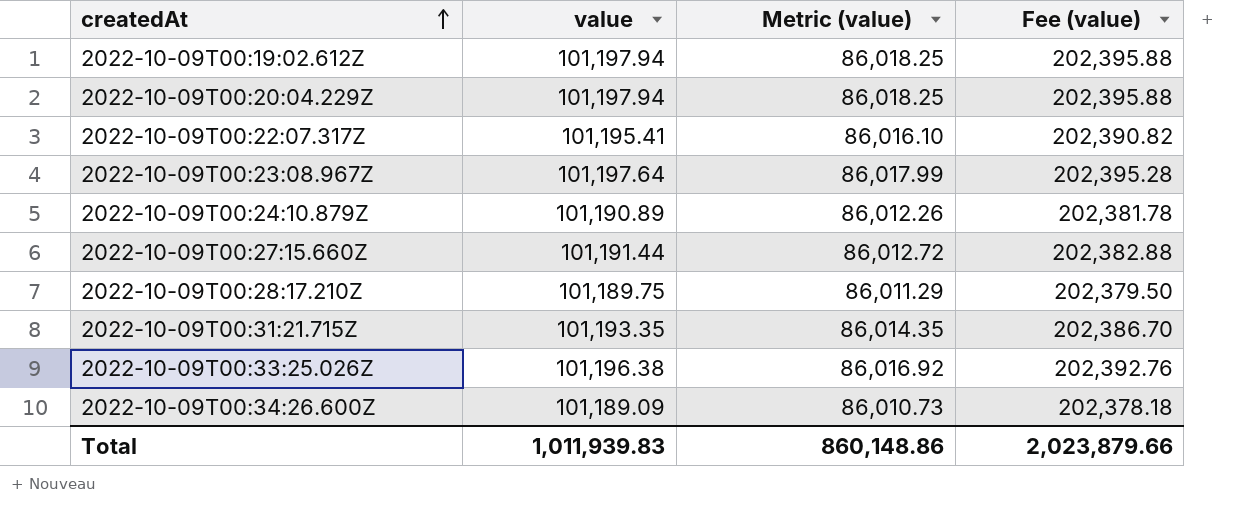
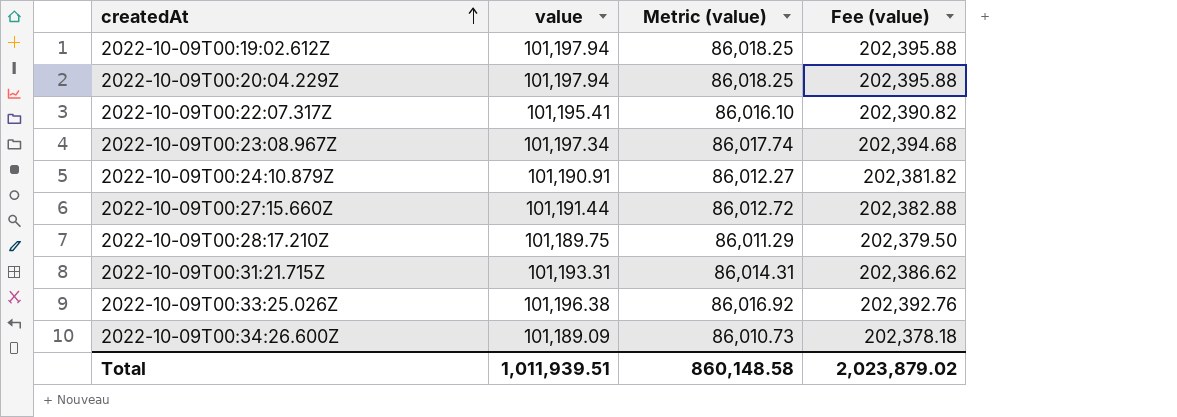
2022-10-09T00:23:08.967Z | value: 101,197.64 -> 101,197.34
2022-10-09T00:23:08.967Z | Metric (value): 86,017.99 -> 86,017.74
2022-10-09T00:23:08.967Z | Fee (value): 202,395.28 -> 202,394.68
2022-10-09T00:24:10.879Z | value: 101,190.89 -> 101,190.91
2022-10-09T00:24:10.879Z | Metric (value): 86,012.26 -> 86,012.27
2022-10-09T00:24:10.879Z | Fee (value): 202,381.78 -> 202,381.82
2022-10-09T00:31:21.715Z | value: 101,193.35 -> 101,193.31
2022-10-09T00:31:21.715Z | Metric (value): 86,014.35 -> 86,014.31
2022-10-09T00:31:21.715Z | Fee (value): 202,386.70 -> 202,386.62
Total | value: 1,011,939.83 -> 1,011,939.51
Total | Metric (value): 860,148.86 -> 860,148.58
Total | Fee (value): 2,023,879.66 -> 2,023,879.02

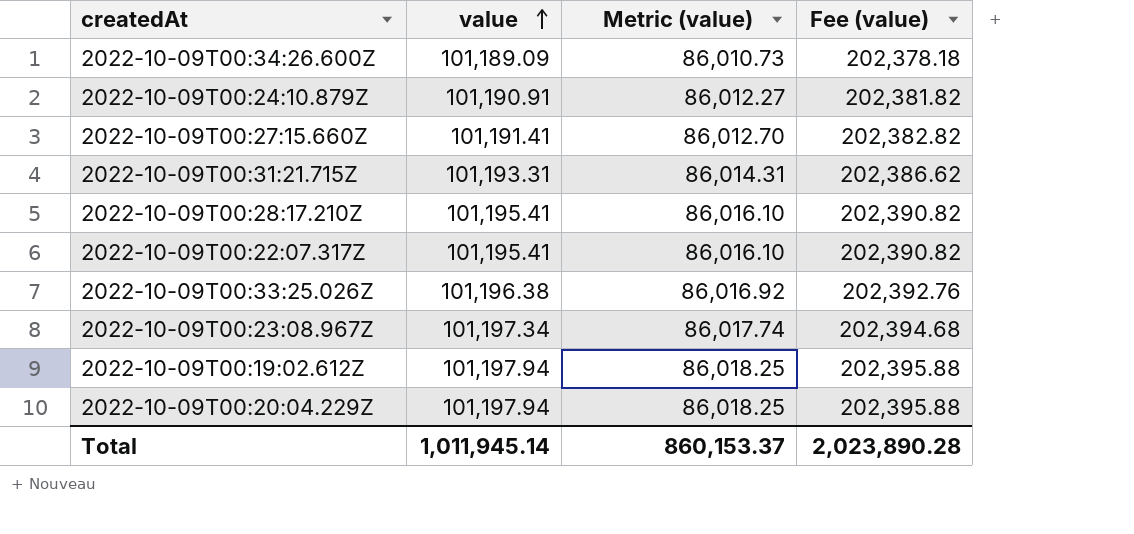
row order: createdAt ascending -> value ascending
2022-10-09T00:27:15.660Z | value: 101,191.44 -> 101,191.41
2022-10-09T00:27:15.660Z | Metric (value): 86,012.72 -> 86,012.70
2022-10-09T00:27:15.660Z | Fee (value): 202,382.88 -> 202,382.82
2022-10-09T00:28:17.210Z | value: 101,189.75 -> 101,195.41
2022-10-09T00:28:17.210Z | Metric (value): 86,011.29 -> 86,016.10
2022-10-09T00:28:17.210Z | Fee (value): 202,379.50 -> 202,390.82
Total | value: 1,011,939.51 -> 1,011,945.14
Total | Metric (value): 860,148.58 -> 860,153.37
Total | Fee (value): 2,023,879.02 -> 2,023,890.28

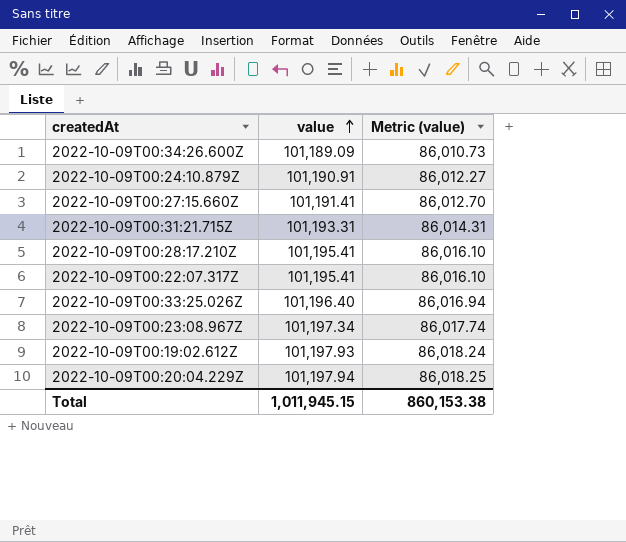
column Fee (value) | formula: [value] * 2 -> none
2022-10-09T00:33:25.026Z | value: 101,196.38 -> 101,196.40
2022-10-09T00:33:25.026Z | Metric (value): 86,016.92 -> 86,016.94
2022-10-09T00:19:02.612Z | value: 101,197.94 -> 101,197.93
2022-10-09T00:19:02.612Z | Metric (value): 86,018.25 -> 86,018.24
Total | value: 1,011,945.14 -> 1,011,945.15
Total | Metric (value): 860,153.37 -> 860,153.38

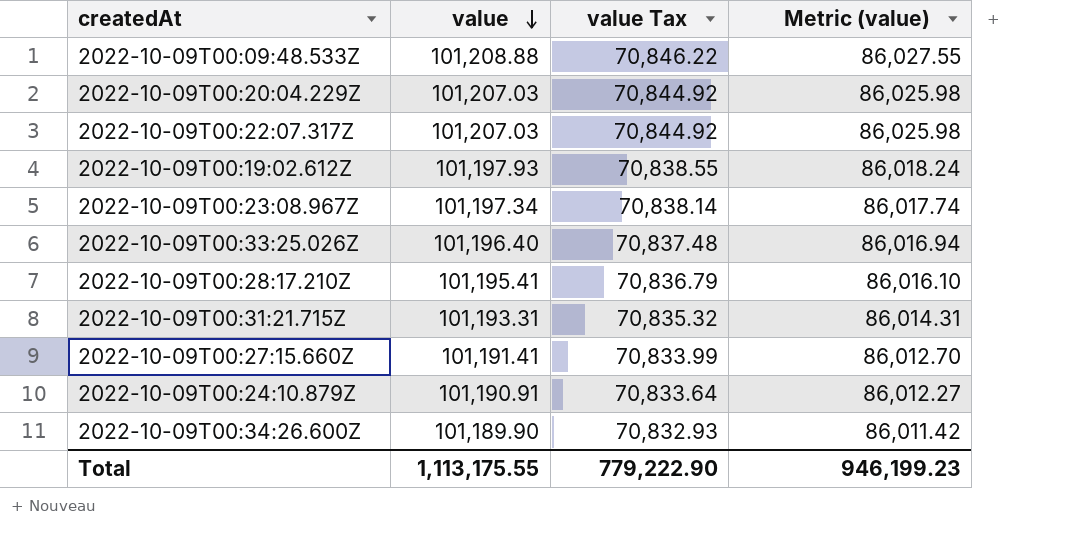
row order: value ascending -> value descending
column value Tax | formula: none -> [value] * 0.7
row 2022-10-09T00:09:48.533Z: none -> 101,208.88 | 70,846.22 | 86,027.55
2022-10-09T00:20:04.229Z | value: 101,197.94 -> 101,207.03
2022-10-09T00:20:04.229Z | Metric (value): 86,018.25 -> 86,025.98
2022-10-09T00:22:07.317Z | value: 101,195.41 -> 101,207.03
2022-10-09T00:22:07.317Z | Metric (value): 86,016.10 -> 86,025.98
2022-10-09T00:34:26.600Z | value: 101,189.09 -> 101,189.90
2022-10-09T00:34:26.600Z | Metric (value): 86,010.73 -> 86,011.42
Total | value: 1,011,945.15 -> 1,113,175.55
Total | Metric (value): 860,153.38 -> 946,199.23

